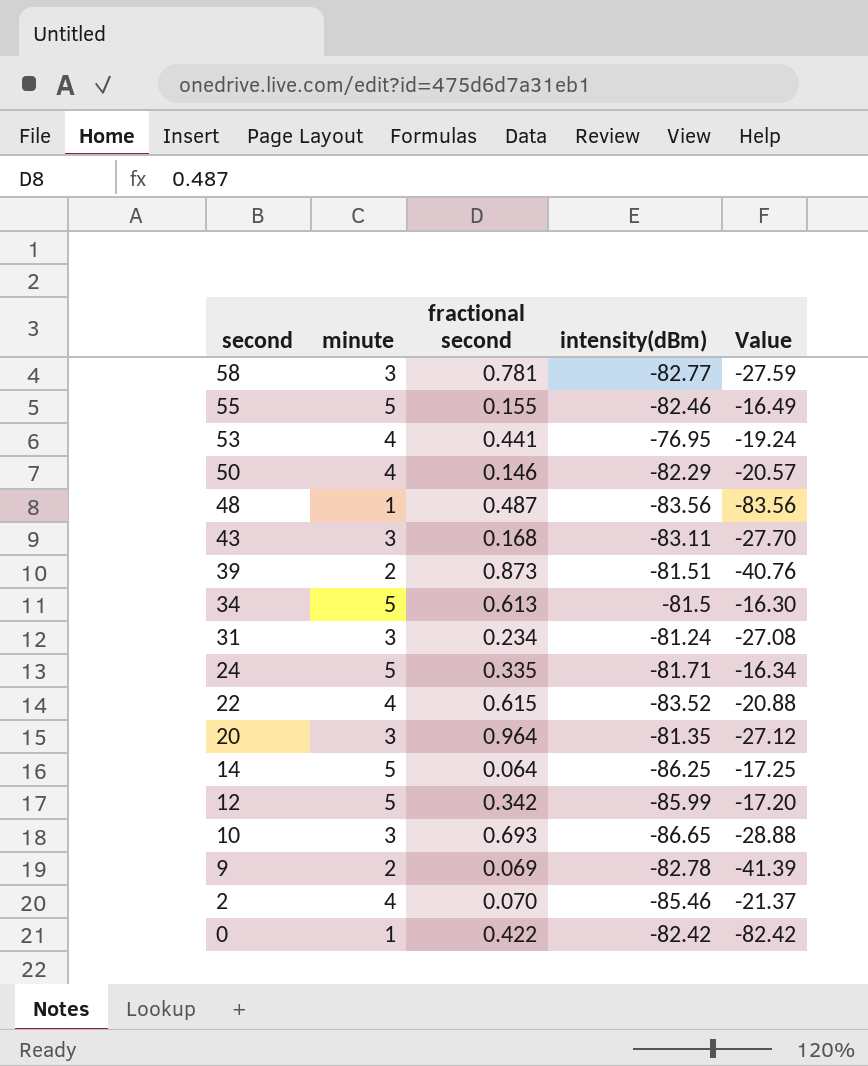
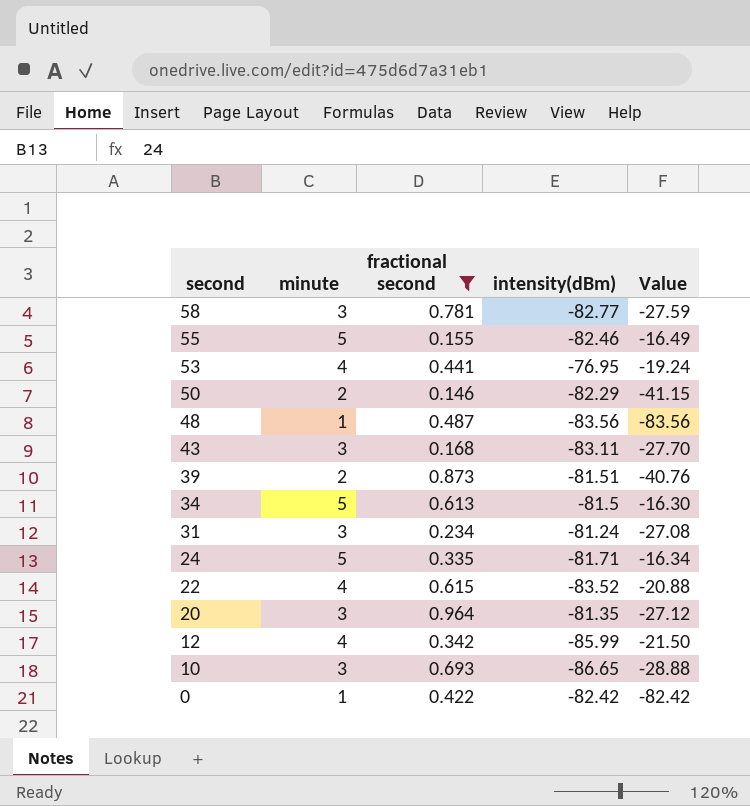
filter: none -> fractional second >= 0.146
50 | minute: 4 -> 2
50 | Value: -20.57 -> -41.15
12 | minute: 5 -> 4
12 | Value: -17.20 -> -21.50

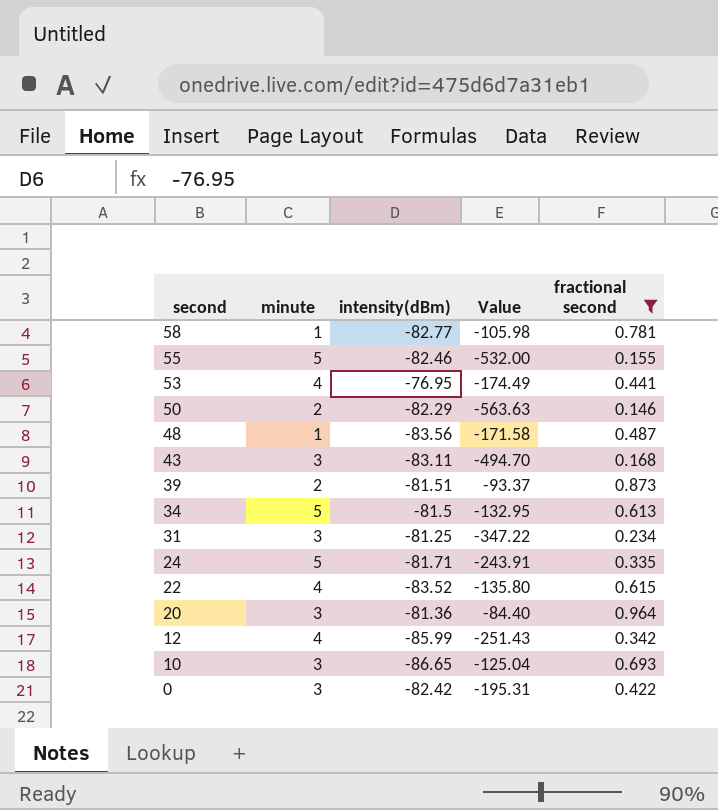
column Value | formula: [intensity(dBm)] / [minute] -> [intensity(dBm)] / [fractional second]
column fractional second | position: 3 -> 5
58 | minute: 3 -> 1
31 | intensity(dBm): -81.24 -> -81.25
20 | intensity(dBm): -81.35 -> -81.36
0 | minute: 1 -> 3

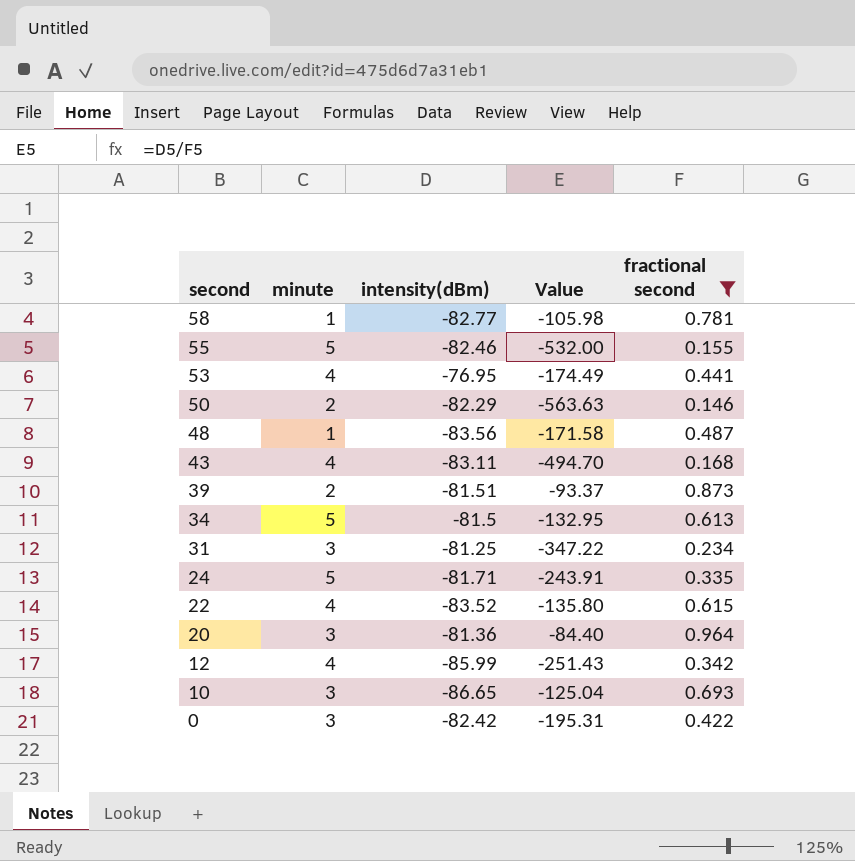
43 | minute: 3 -> 4

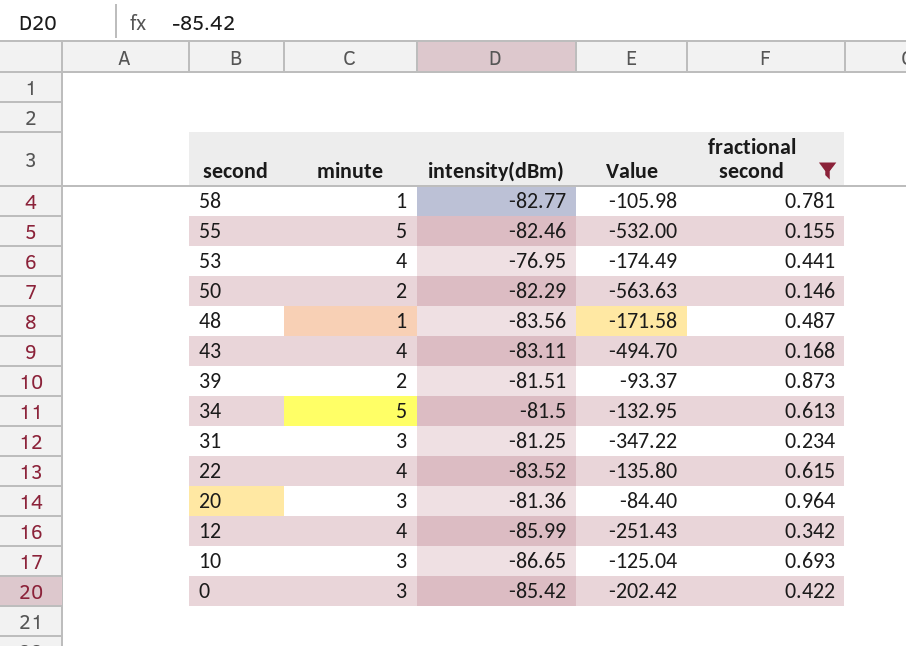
row 24: 5 | -81.71 | -243.91 | 0.335 -> none
0 | intensity(dBm): -82.42 -> -85.42
0 | Value: -195.31 -> -202.42

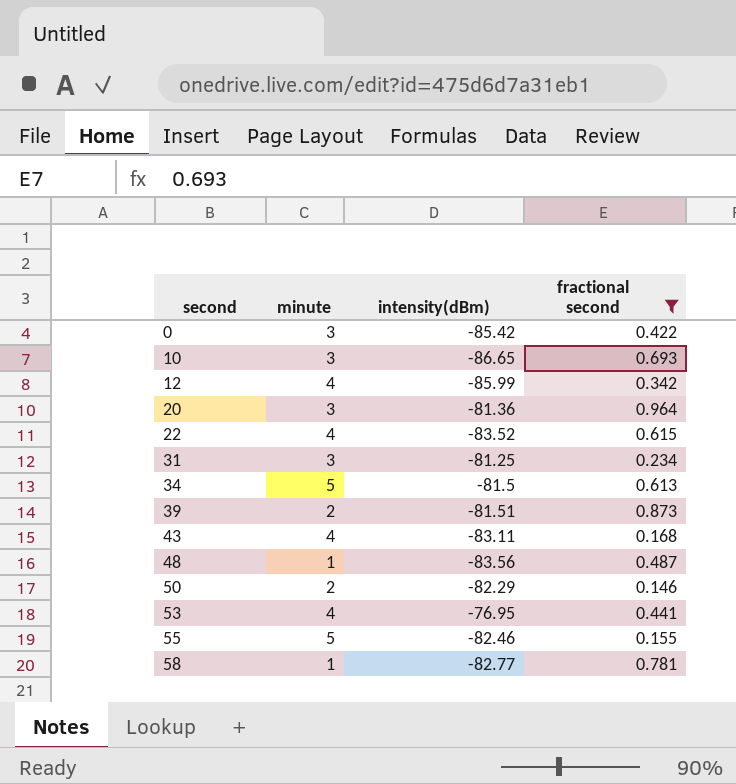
row order: second descending -> second ascending
column Value | formula: [intensity(dBm)] / [fractional second] -> none

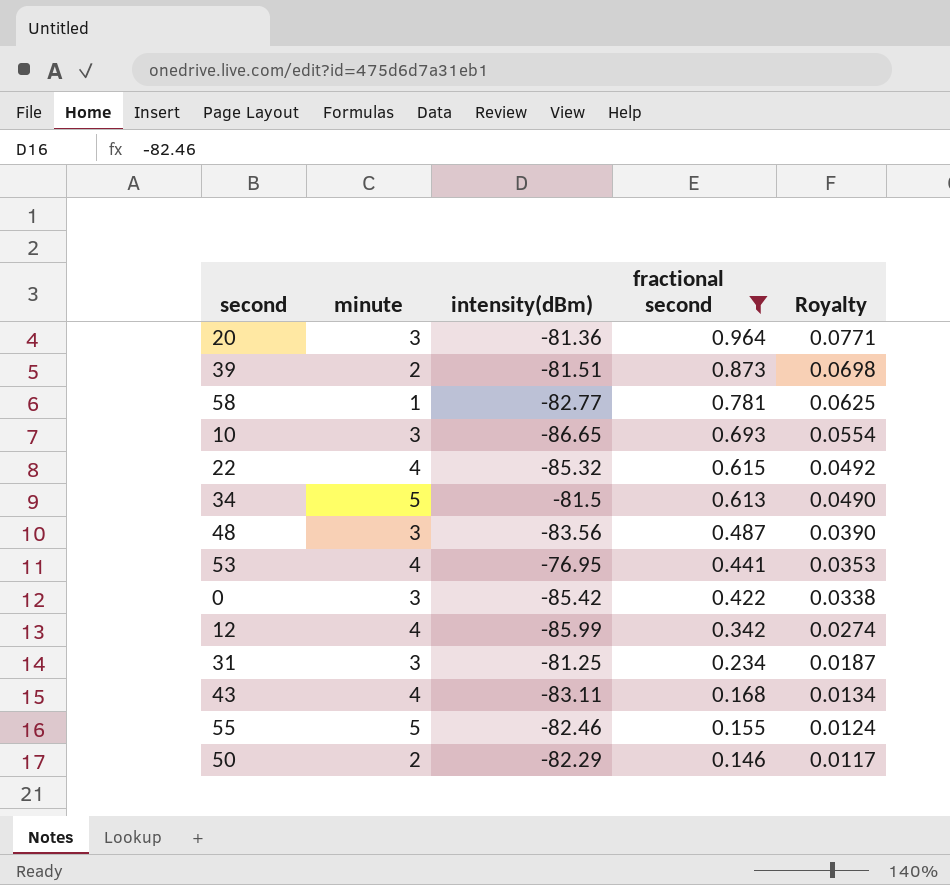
row order: second ascending -> fractional second descending
column Royalty | formula: none -> [fractional second] * 0.08
22 | intensity(dBm): -83.52 -> -85.32
48 | minute: 1 -> 3

